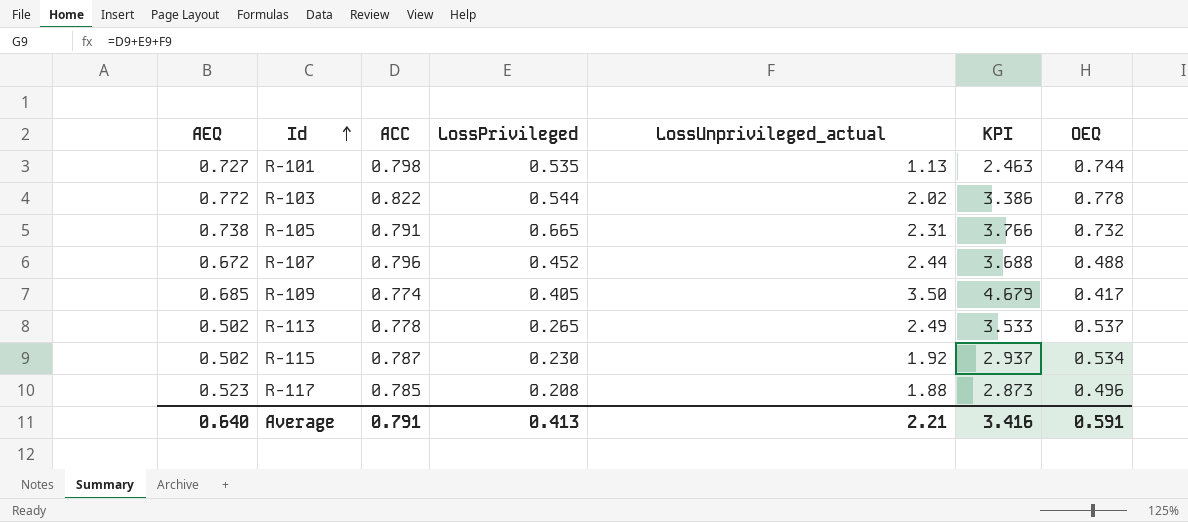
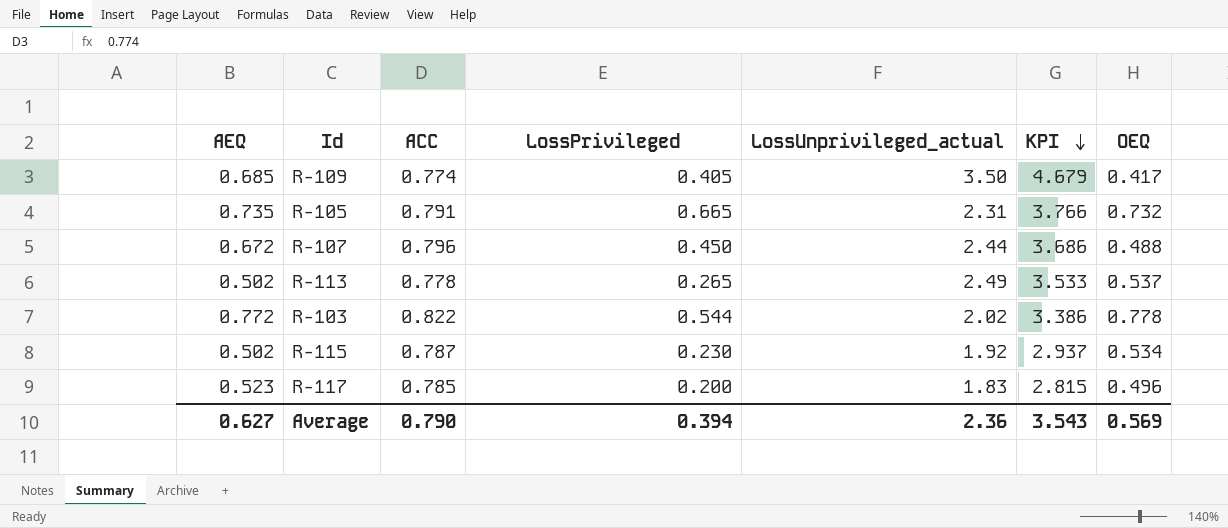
row order: Id ascending -> KPI descending
row R-101: 0.727 | 0.798 | 0.535 | 1.13 | 2.463 | 0.744 -> none
R-105 | AEQ: 0.738 -> 0.735
R-107 | LossPrivileged: 0.452 -> 0.450
R-107 | KPI: 3.688 -> 3.686
R-117 | LossPrivileged: 0.208 -> 0.200
R-117 | LossUnprivileged_actual: 1.88 -> 1.83
R-117 | KPI: 2.873 -> 2.815
Average | AEQ: 0.640 -> 0.627
Average | ACC: 0.791 -> 0.790
Average | LossPrivileged: 0.413 -> 0.394
Average | LossUnprivileged_actual: 2.21 -> 2.36
Average | KPI: 3.416 -> 3.543
Average | OEQ: 0.591 -> 0.569

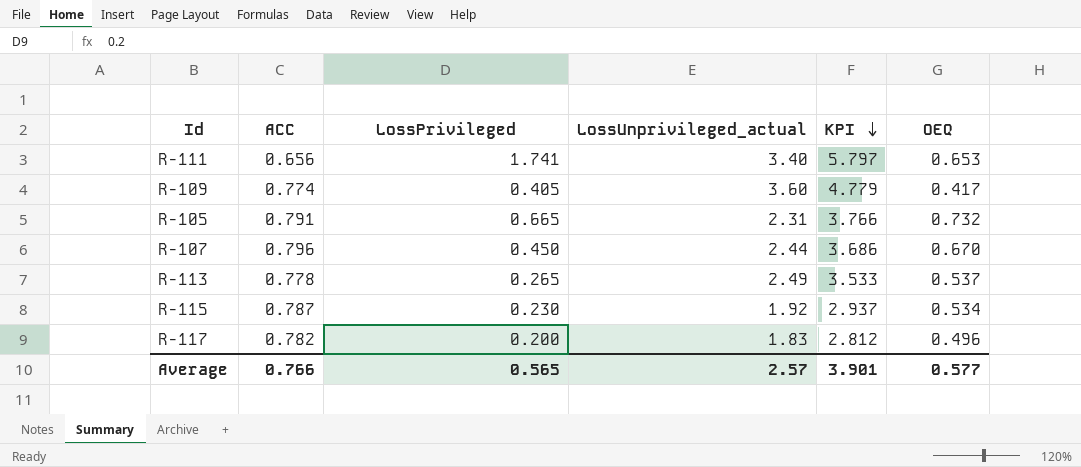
column AEQ | position: 1 -> none
row R-103: 0.772 | 0.822 | 0.544 | 2.02 | 3.386 | 0.778 -> none
row R-111: none -> 0.656 | 1.741 | 3.40 | 5.797 | 0.653
R-109 | LossUnprivileged_actual: 3.50 -> 3.60
R-109 | KPI: 4.679 -> 4.779
R-107 | OEQ: 0.488 -> 0.670
R-117 | ACC: 0.785 -> 0.782
R-117 | KPI: 2.815 -> 2.812
Average | ACC: 0.790 -> 0.766
Average | LossPrivileged: 0.394 -> 0.565
Average | LossUnprivileged_actual: 2.36 -> 2.57
Average | KPI: 3.543 -> 3.901
Average | OEQ: 0.569 -> 0.577

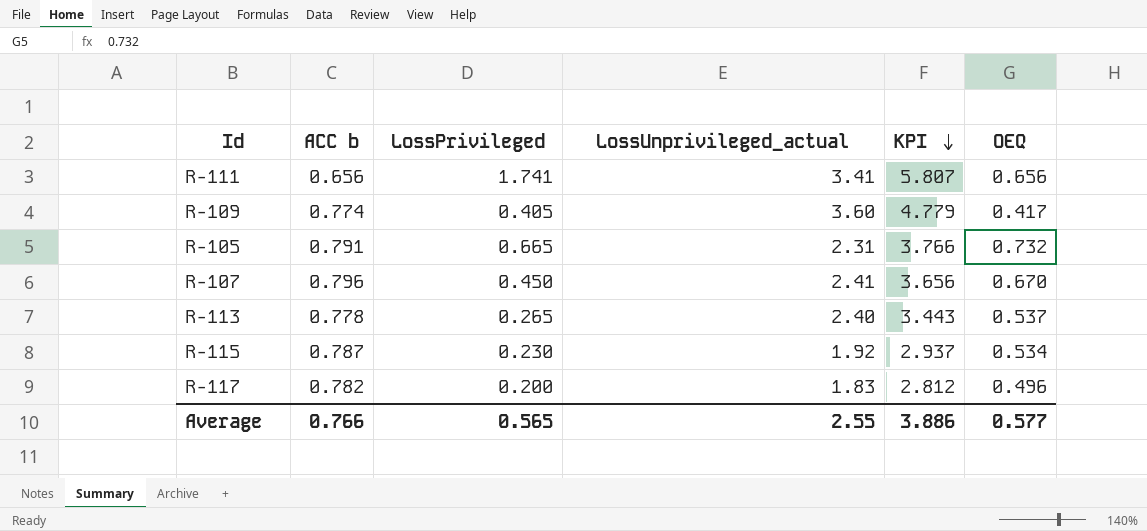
column name: ACC -> ACC b
R-111 | LossUnprivileged_actual: 3.40 -> 3.41
R-111 | KPI: 5.797 -> 5.807
R-111 | OEQ: 0.653 -> 0.656
R-107 | LossUnprivileged_actual: 2.44 -> 2.41
R-107 | KPI: 3.686 -> 3.656
R-113 | LossUnprivileged_actual: 2.49 -> 2.40
R-113 | KPI: 3.533 -> 3.443
Average | LossUnprivileged_actual: 2.57 -> 2.55
Average | KPI: 3.901 -> 3.886

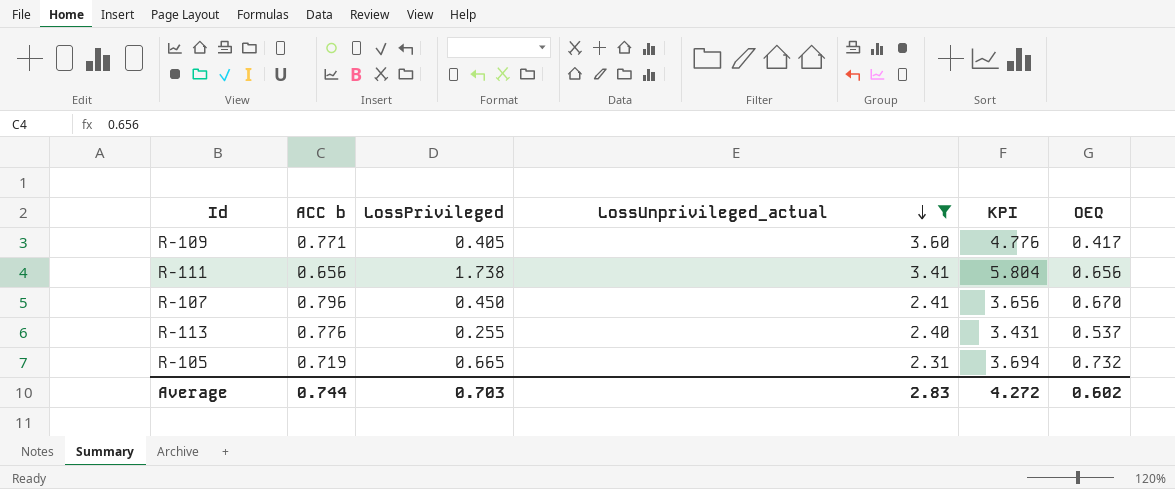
filter: none -> LossUnprivileged_actual >= 2.31
row order: KPI descending -> LossUnprivileged_actual descending
R-109 | ACC b: 0.774 -> 0.771
R-109 | KPI: 4.779 -> 4.776
R-111 | LossPrivileged: 1.741 -> 1.738
R-111 | KPI: 5.807 -> 5.804
R-113 | ACC b: 0.778 -> 0.776
R-113 | LossPrivileged: 0.265 -> 0.255
R-113 | KPI: 3.443 -> 3.431
R-105 | ACC b: 0.791 -> 0.719
R-105 | KPI: 3.766 -> 3.694
Average | ACC b: 0.766 -> 0.744
Average | LossPrivileged: 0.565 -> 0.703
Average | LossUnprivileged_actual: 2.55 -> 2.83
Average | KPI: 3.886 -> 4.272
Average | OEQ: 0.577 -> 0.602

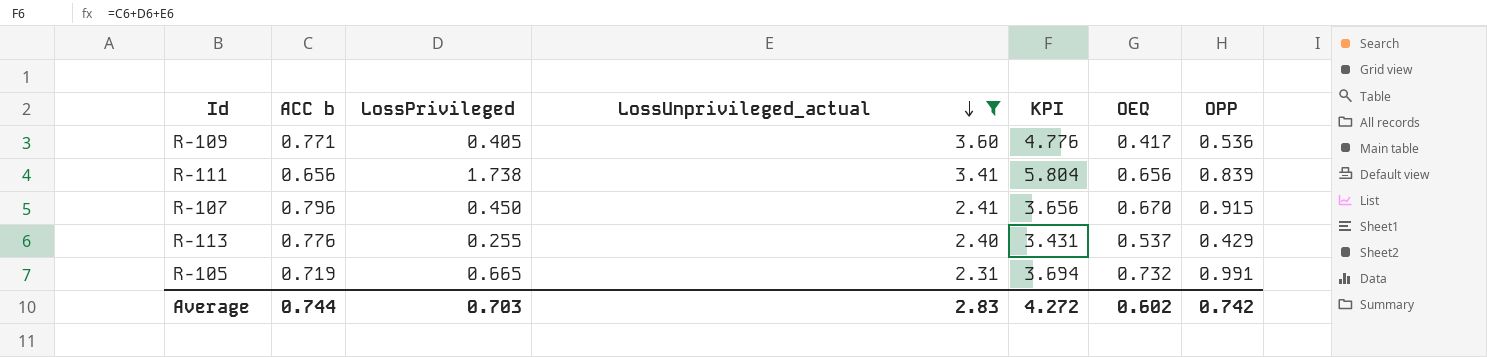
column OPP | position: none -> 7

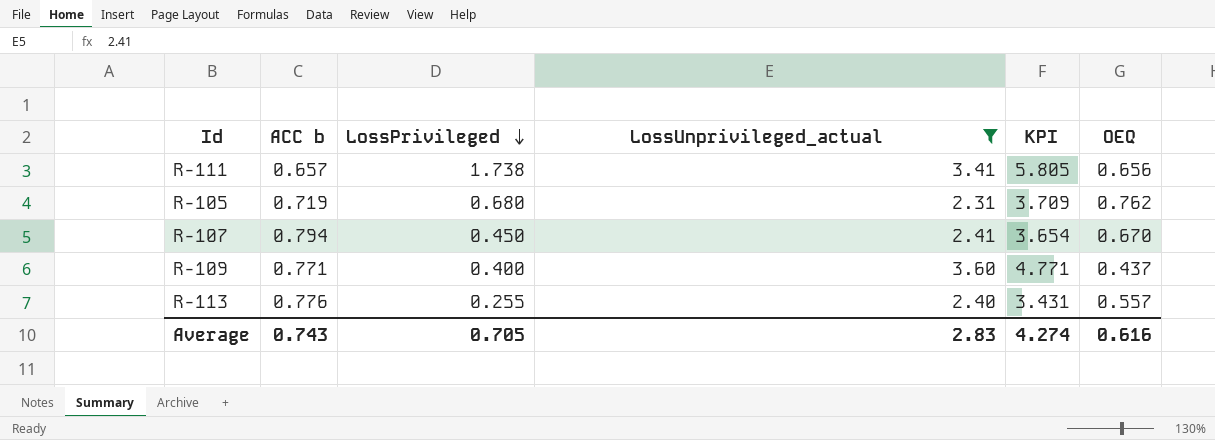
row order: LossUnprivileged_actual descending -> LossPrivileged descending
column OPP | position: 7 -> none
R-111 | ACC b: 0.656 -> 0.657
R-111 | KPI: 5.804 -> 5.805
R-105 | LossPrivileged: 0.665 -> 0.680
R-105 | KPI: 3.694 -> 3.709
R-105 | OEQ: 0.732 -> 0.762
R-107 | ACC b: 0.796 -> 0.794
R-107 | KPI: 3.656 -> 3.654
R-109 | LossPrivileged: 0.405 -> 0.400
R-109 | KPI: 4.776 -> 4.771
R-109 | OEQ: 0.417 -> 0.437
R-113 | OEQ: 0.537 -> 0.557
Average | ACC b: 0.744 -> 0.743
Average | LossPrivileged: 0.703 -> 0.705
Average | KPI: 4.272 -> 4.274
Average | OEQ: 0.602 -> 0.616

